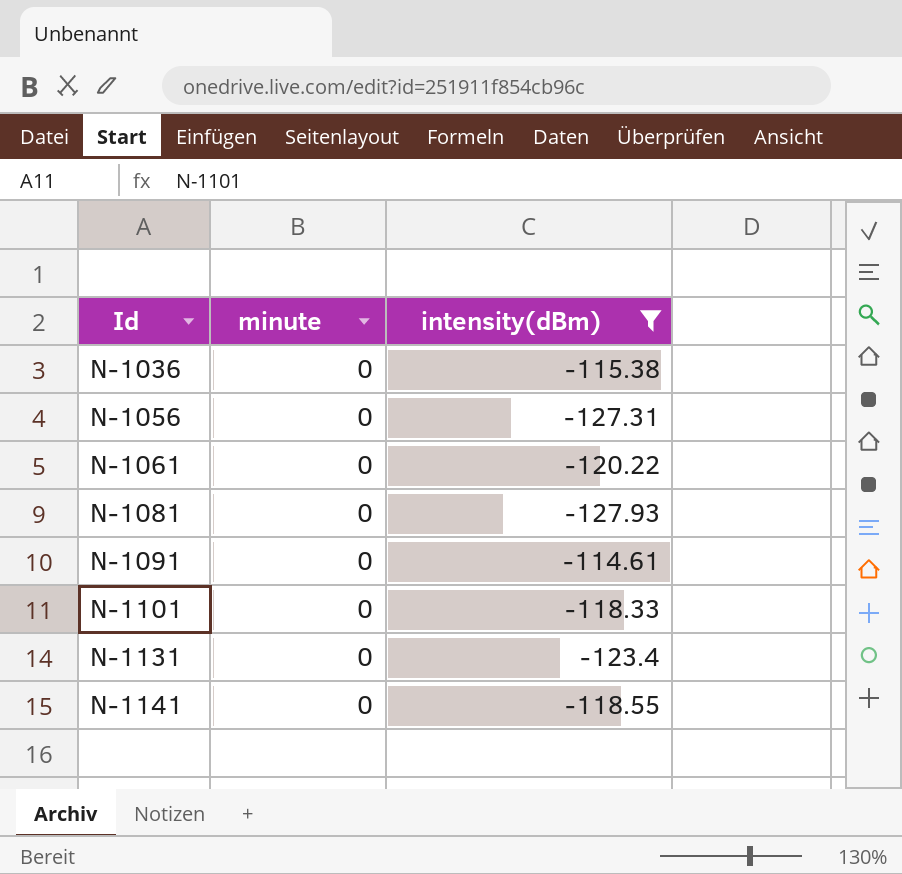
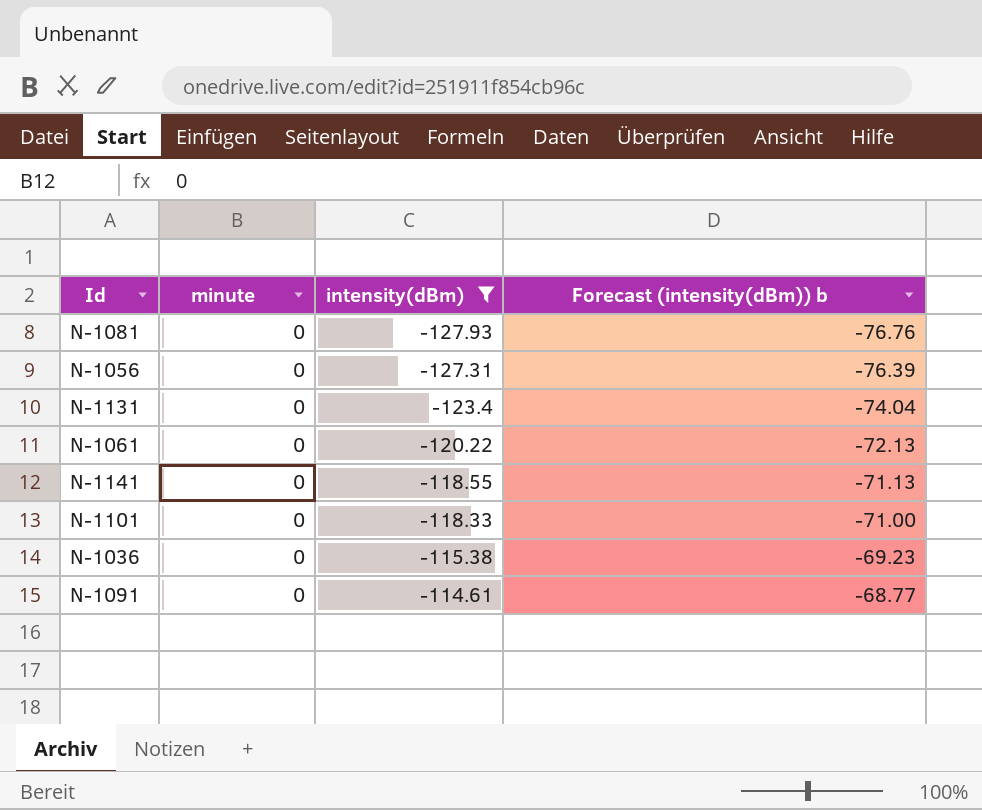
row order: Id ascending -> intensity(dBm) ascending
column Forecast (intensity(dBm)) b | formula: none -> [intensity(dBm)] * 0.6

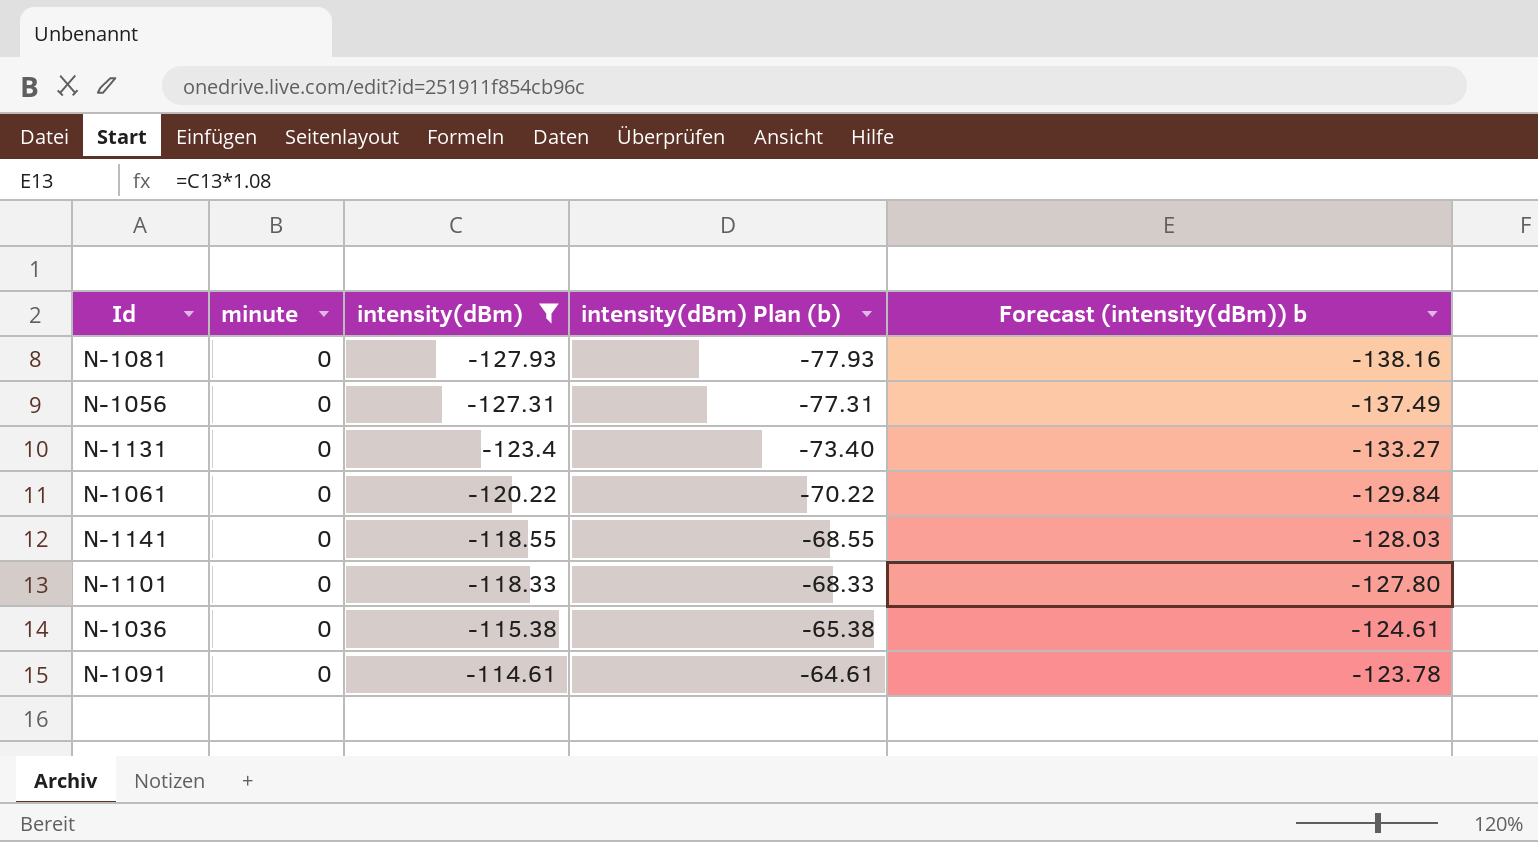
column intensity(dBm) Plan (b) | formula: none -> [intensity(dBm)] + 50
column Forecast (intensity(dBm)) b | formula: [intensity(dBm)] * 0.6 -> [intensity(dBm)] * 1.08

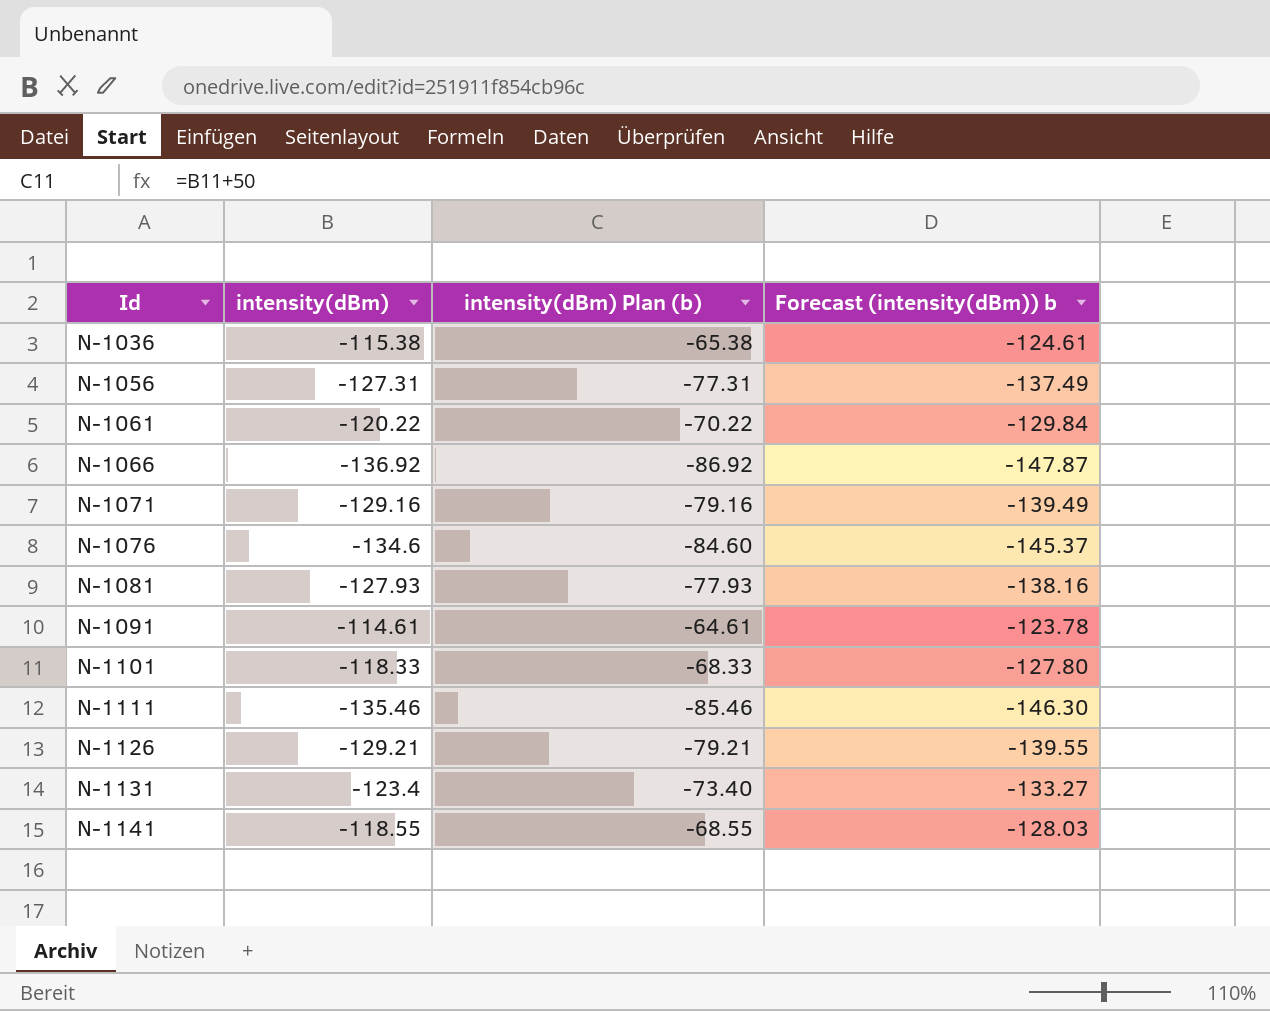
filter: intensity(dBm) >= -127.93 -> none
row order: intensity(dBm) ascending -> Id ascending
column minute | position: 2 -> none

